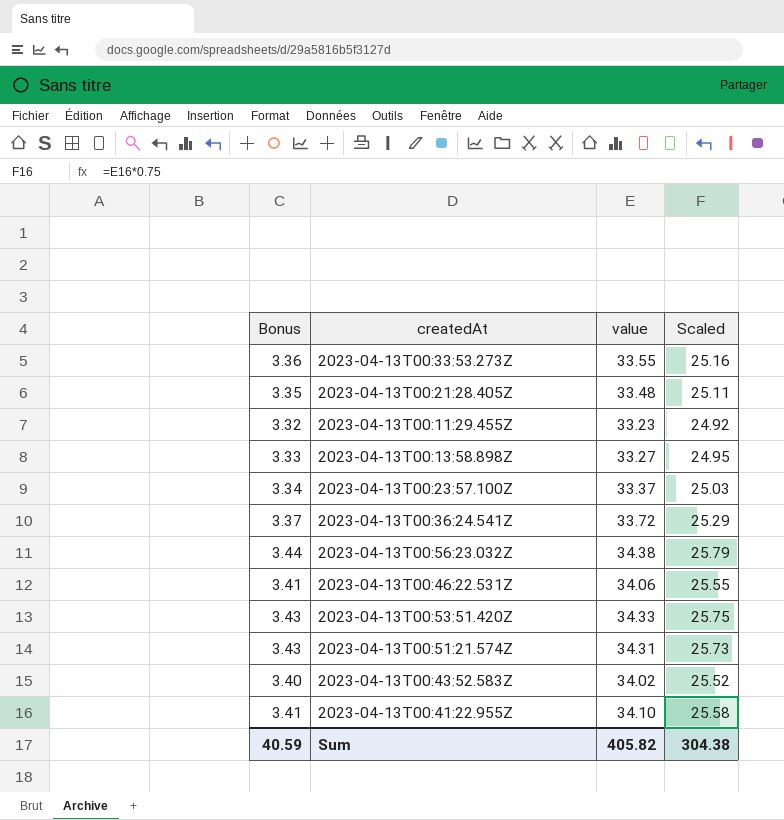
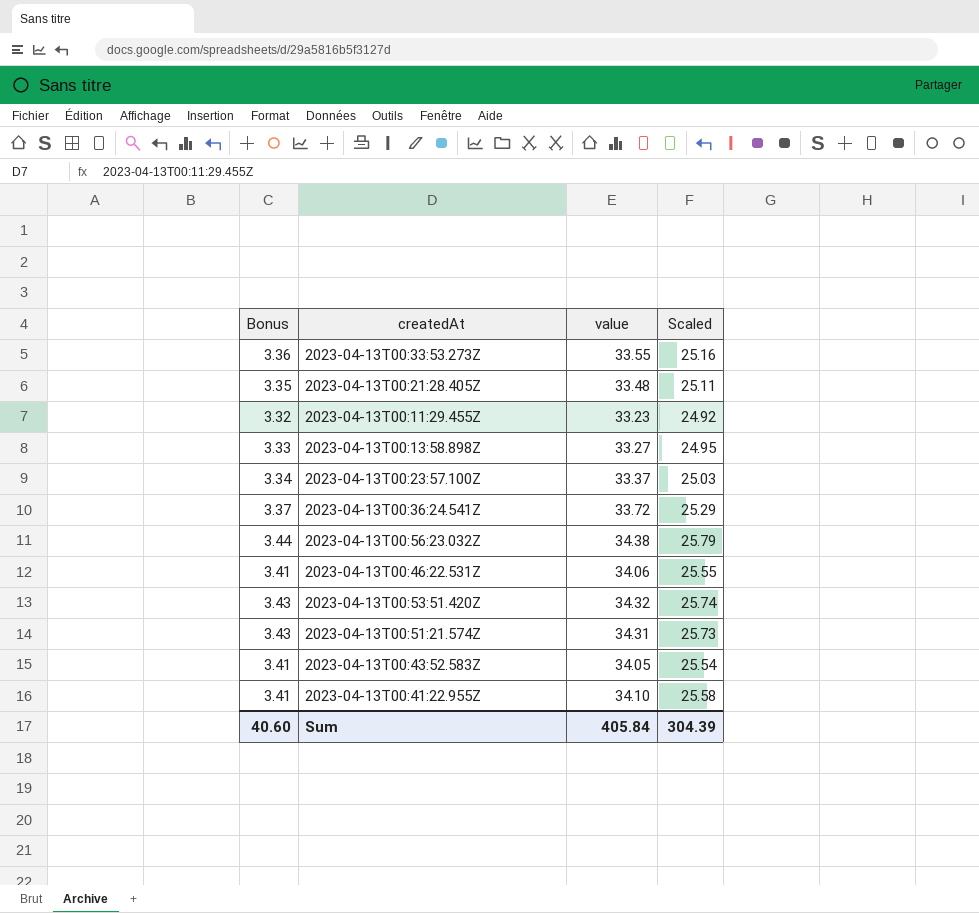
2023-04-13T00:53:51.420Z | value: 34.33 -> 34.32
2023-04-13T00:53:51.420Z | Scaled: 25.75 -> 25.74
2023-04-13T00:43:52.583Z | Bonus: 3.40 -> 3.41
2023-04-13T00:43:52.583Z | value: 34.02 -> 34.05
2023-04-13T00:43:52.583Z | Scaled: 25.52 -> 25.54
Sum | Bonus: 40.59 -> 40.60
Sum | value: 405.82 -> 405.84
Sum | Scaled: 304.38 -> 304.39

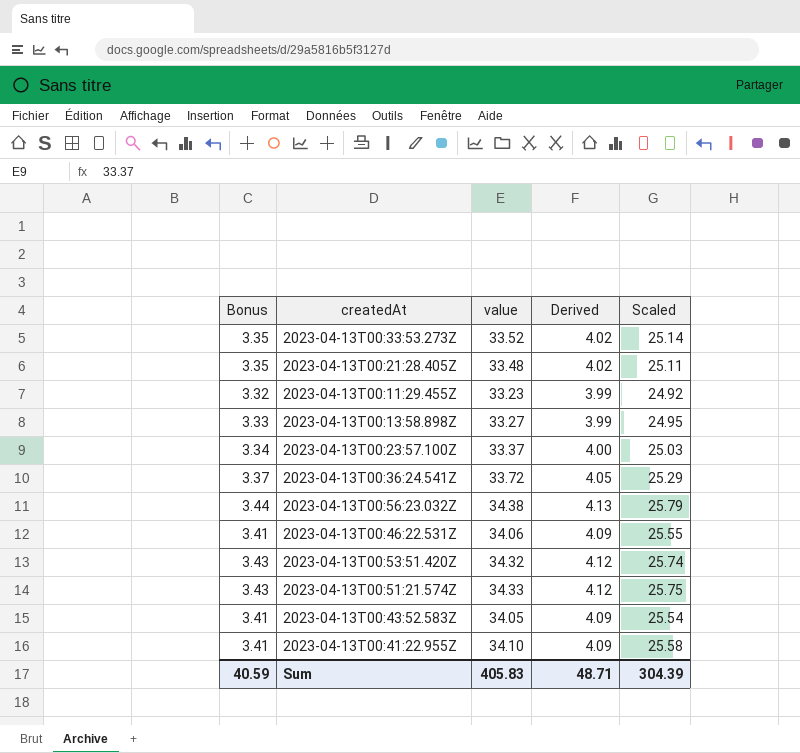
column Derived | formula: none -> [value] * 0.12
2023-04-13T00:33:53.273Z | Bonus: 3.36 -> 3.35
2023-04-13T00:33:53.273Z | value: 33.55 -> 33.52
2023-04-13T00:33:53.273Z | Scaled: 25.16 -> 25.14
2023-04-13T00:51:21.574Z | value: 34.31 -> 34.33
2023-04-13T00:51:21.574Z | Scaled: 25.73 -> 25.75
Sum | Bonus: 40.60 -> 40.59
Sum | value: 405.84 -> 405.83

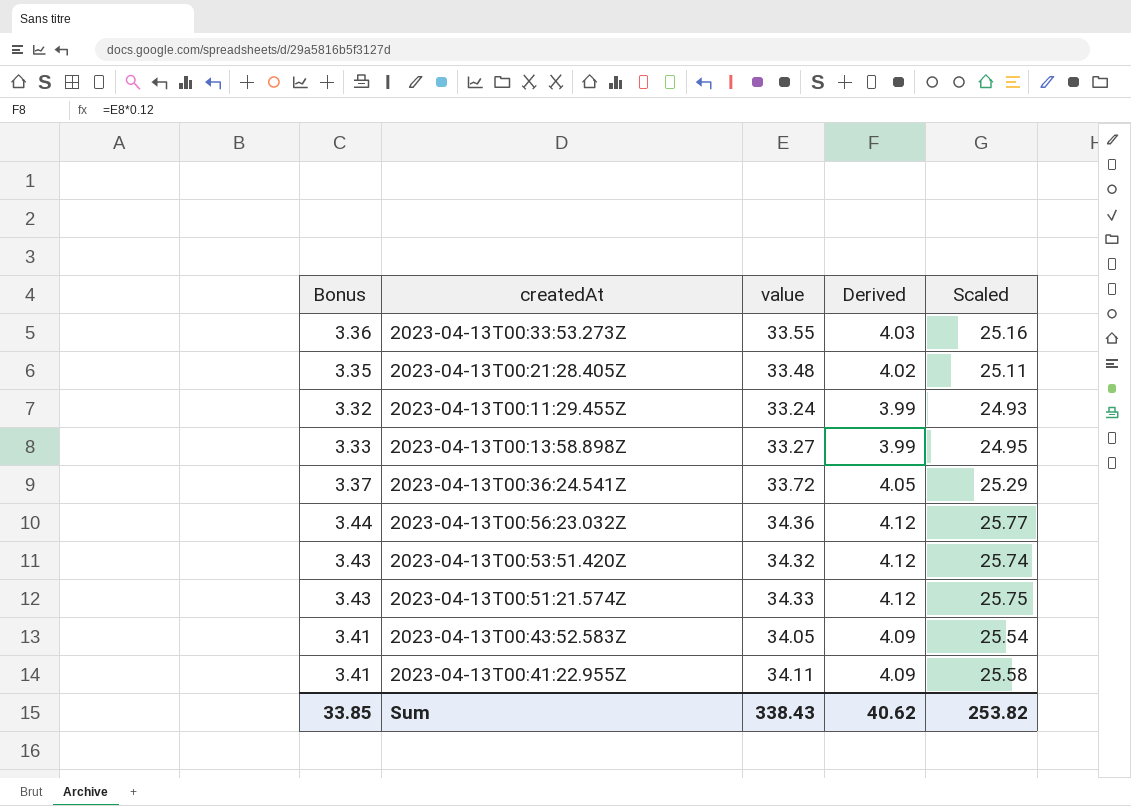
row 2023-04-13T00:23:57.100Z: 3.34 | 33.37 | 4.00 | 25.03 -> none
row 2023-04-13T00:46:22.531Z: 3.41 | 34.06 | 4.09 | 25.55 -> none
2023-04-13T00:33:53.273Z | Bonus: 3.35 -> 3.36
2023-04-13T00:33:53.273Z | value: 33.52 -> 33.55
2023-04-13T00:33:53.273Z | Derived: 4.02 -> 4.03
2023-04-13T00:33:53.273Z | Scaled: 25.14 -> 25.16
2023-04-13T00:11:29.455Z | value: 33.23 -> 33.24
2023-04-13T00:11:29.455Z | Scaled: 24.92 -> 24.93
2023-04-13T00:56:23.032Z | value: 34.38 -> 34.36
2023-04-13T00:56:23.032Z | Derived: 4.13 -> 4.12
2023-04-13T00:56:23.032Z | Scaled: 25.79 -> 25.77
2023-04-13T00:41:22.955Z | value: 34.10 -> 34.11
Sum | Bonus: 40.59 -> 33.85
Sum | value: 405.83 -> 338.43
Sum | Derived: 48.71 -> 40.62
Sum | Scaled: 304.39 -> 253.82

